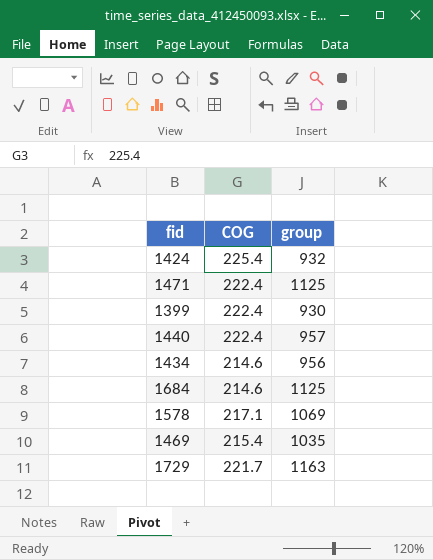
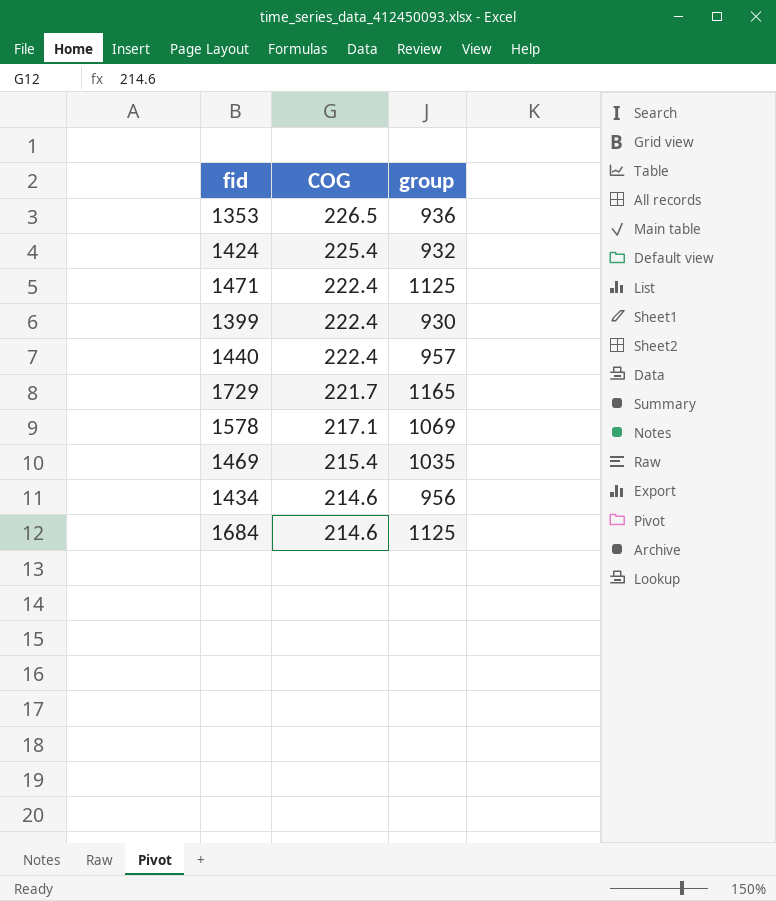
row order: none -> COG descending
row 1353: none -> 226.5 | 936
1729 | group: 1163 -> 1165

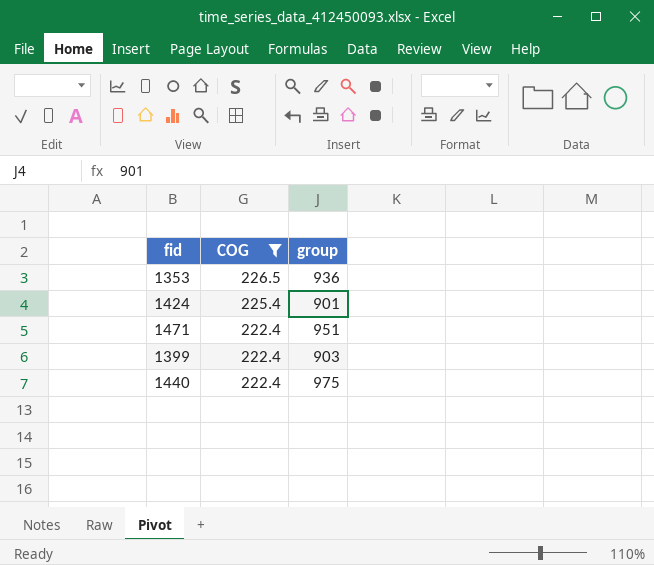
filter: none -> COG >= 222.4
1424 | group: 932 -> 901
1471 | group: 1125 -> 951
1399 | group: 930 -> 903
1440 | group: 957 -> 975

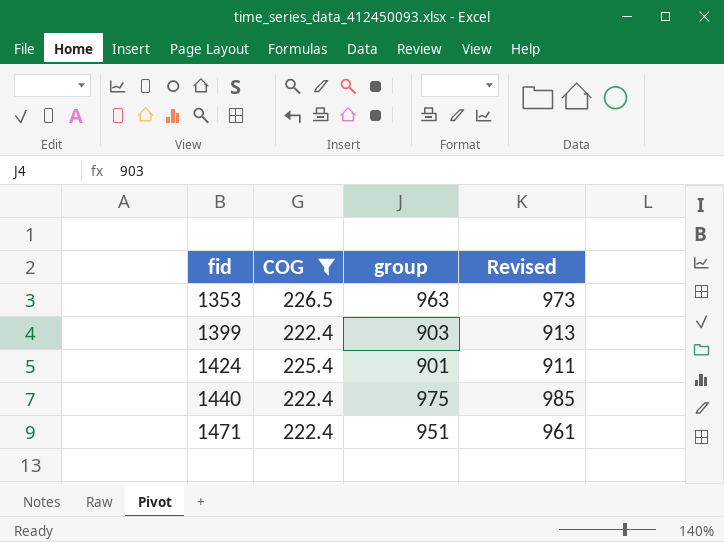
row order: COG descending -> fid ascending
column Revised | formula: none -> [group] + 10
1353 | group: 936 -> 963

